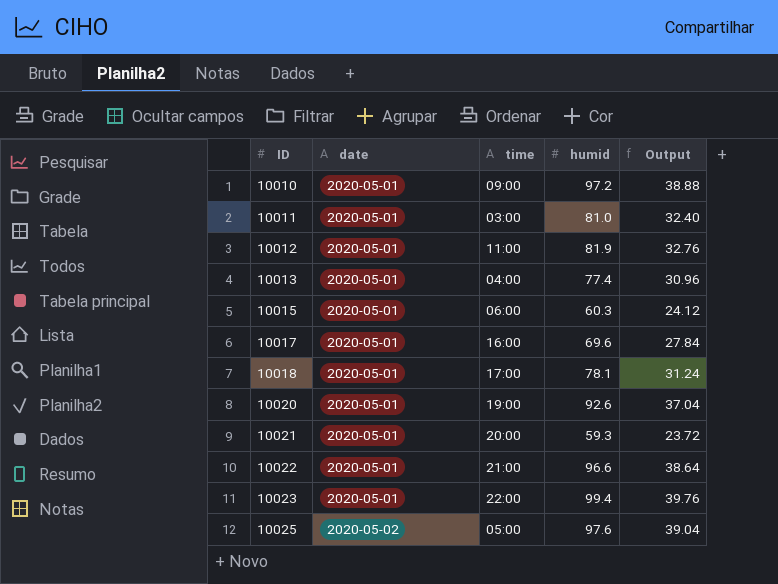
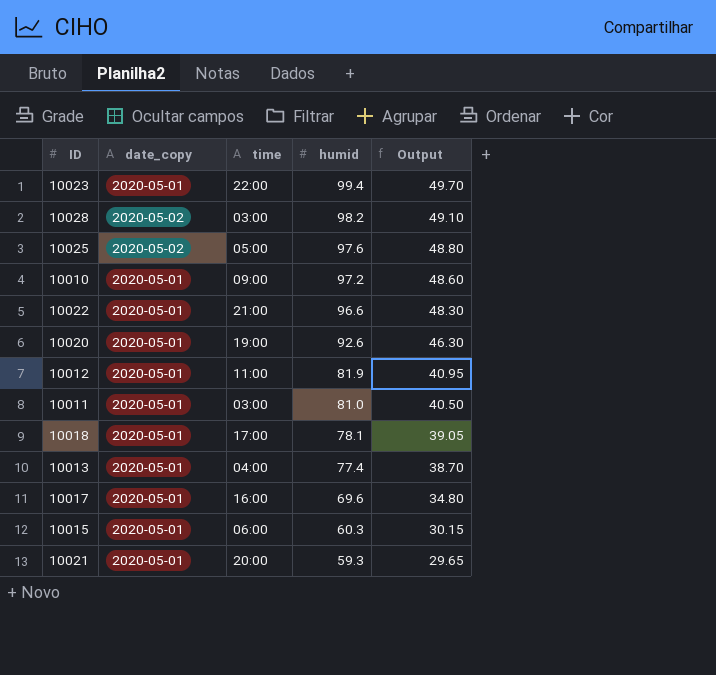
row order: ID ascending -> humid descending
column name: date -> date_copy
column Output | formula: [humid] * 0.4 -> [humid] * 0.5
row 10028: none -> 2020-05-02 | 03:00 | 98.2 | 49.10

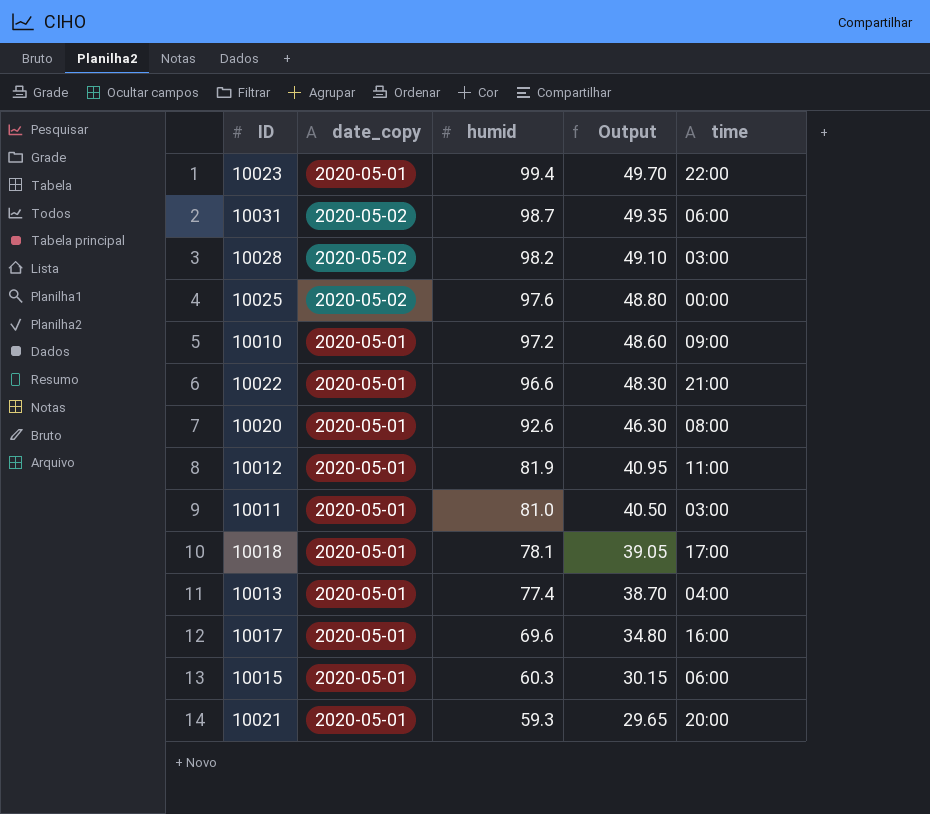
column time | position: 3 -> 5
row 10031: none -> 2020-05-02 | 98.7 | 49.35 | 06:00
10025 | time: 05:00 -> 00:00
10020 | time: 19:00 -> 08:00

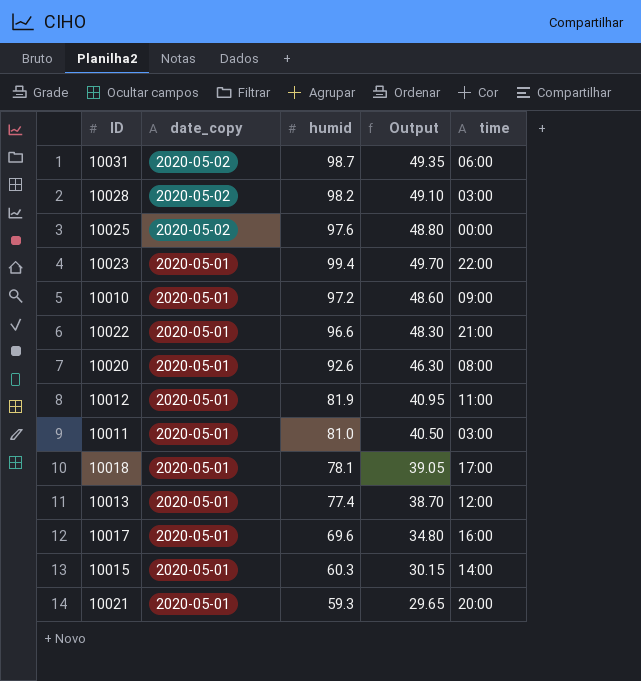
row order: humid descending -> date_copy descending
10013 | time: 04:00 -> 12:00
10015 | time: 06:00 -> 14:00

